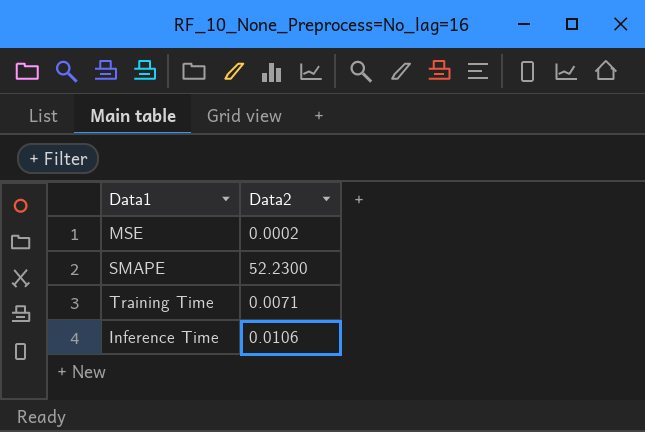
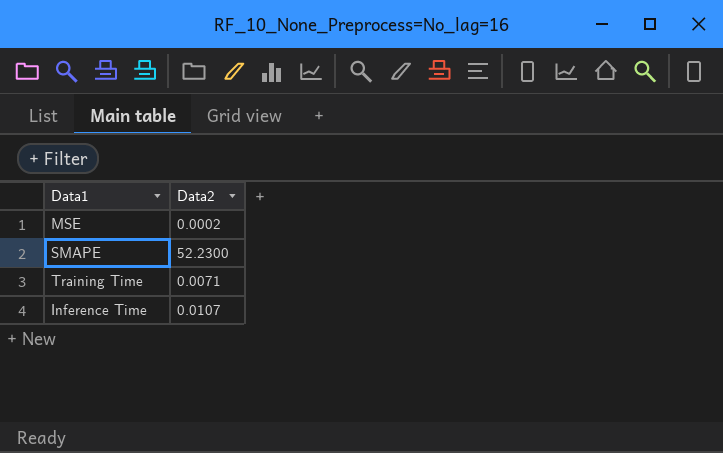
Inference Time | Data2: 0.0106 -> 0.0107

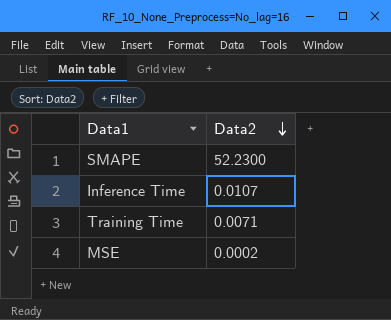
row order: none -> Data2 descending

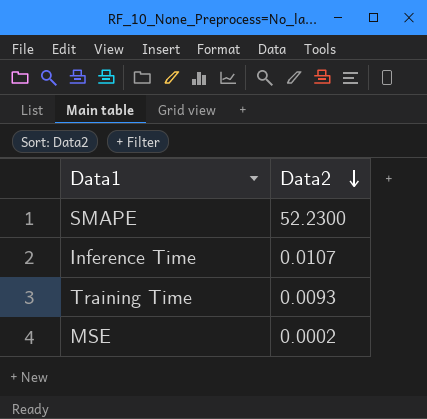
Training Time | Data2: 0.0071 -> 0.0093

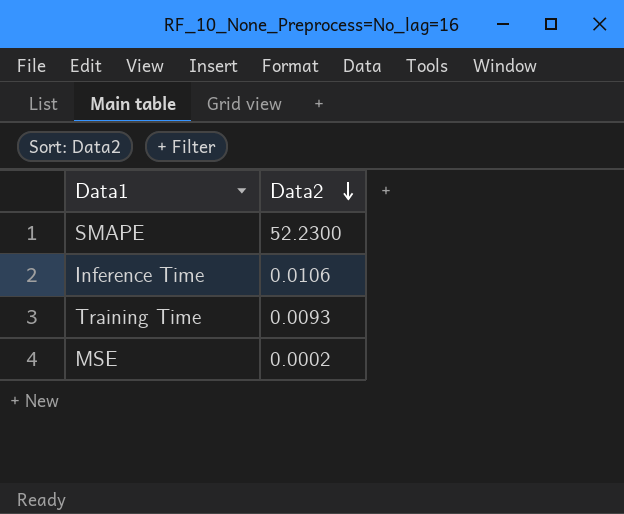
Inference Time | Data2: 0.0107 -> 0.0106

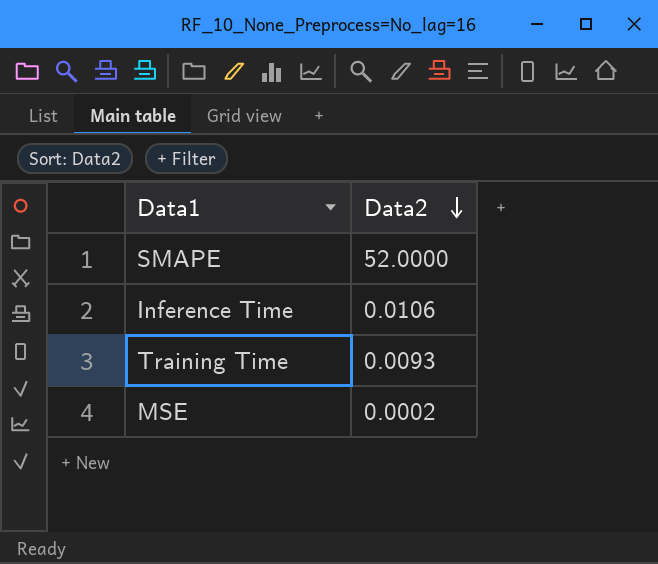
SMAPE | Data2: 52.2300 -> 52.0000

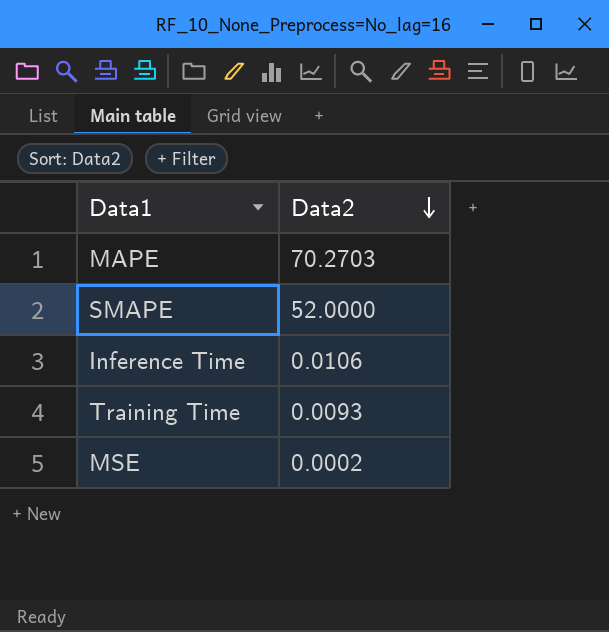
row MAPE: none -> 70.2703

